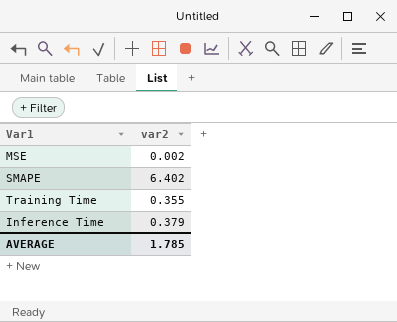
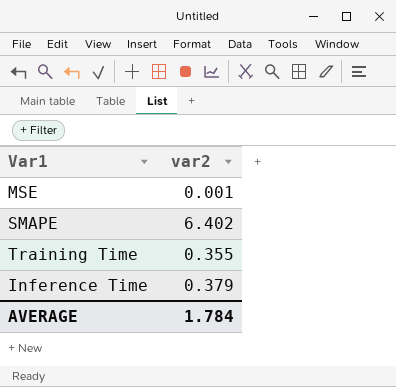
MSE | var2: 0.002 -> 0.001
AVERAGE | var2: 1.785 -> 1.784

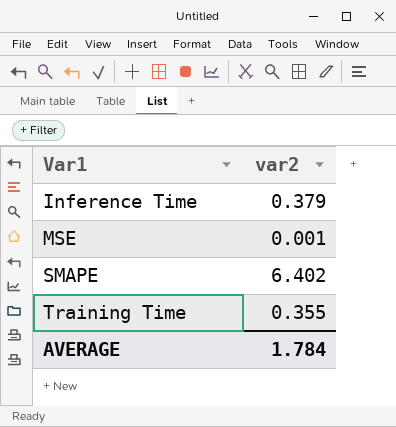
row order: none -> Var1 ascending

